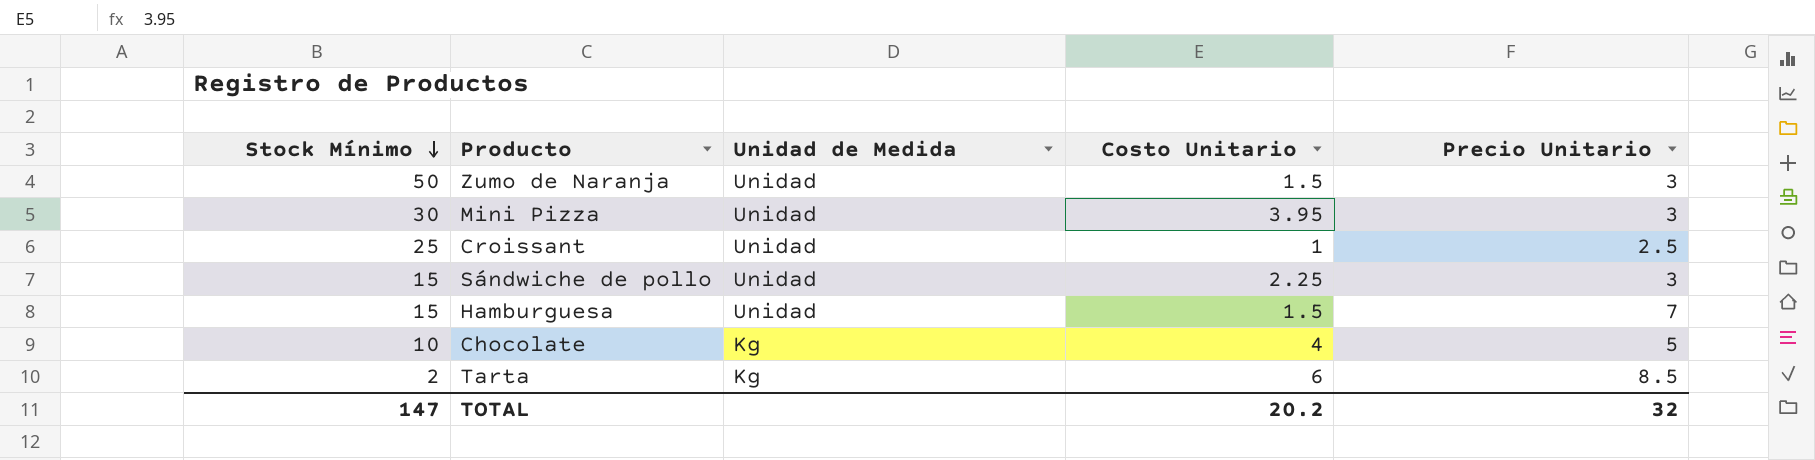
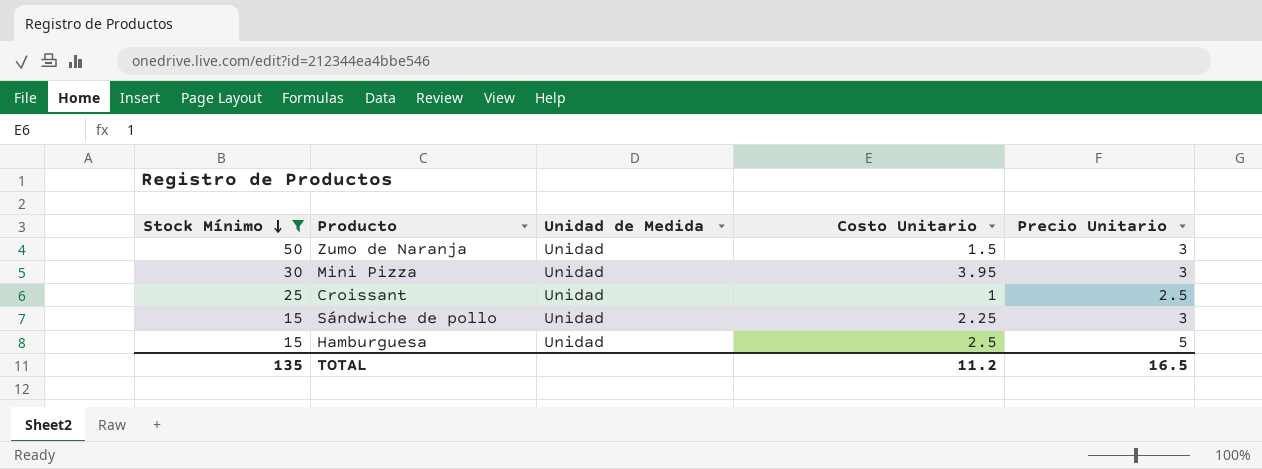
filter: none -> Stock Mínimo >= 15
Hamburguesa | Costo Unitario: 1.5 -> 2.5
Hamburguesa | Precio Unitario: 7 -> 5
TOTAL | Stock Mínimo: 147 -> 135
TOTAL | Costo Unitario: 20.2 -> 11.2
TOTAL | Precio Unitario: 32 -> 16.5

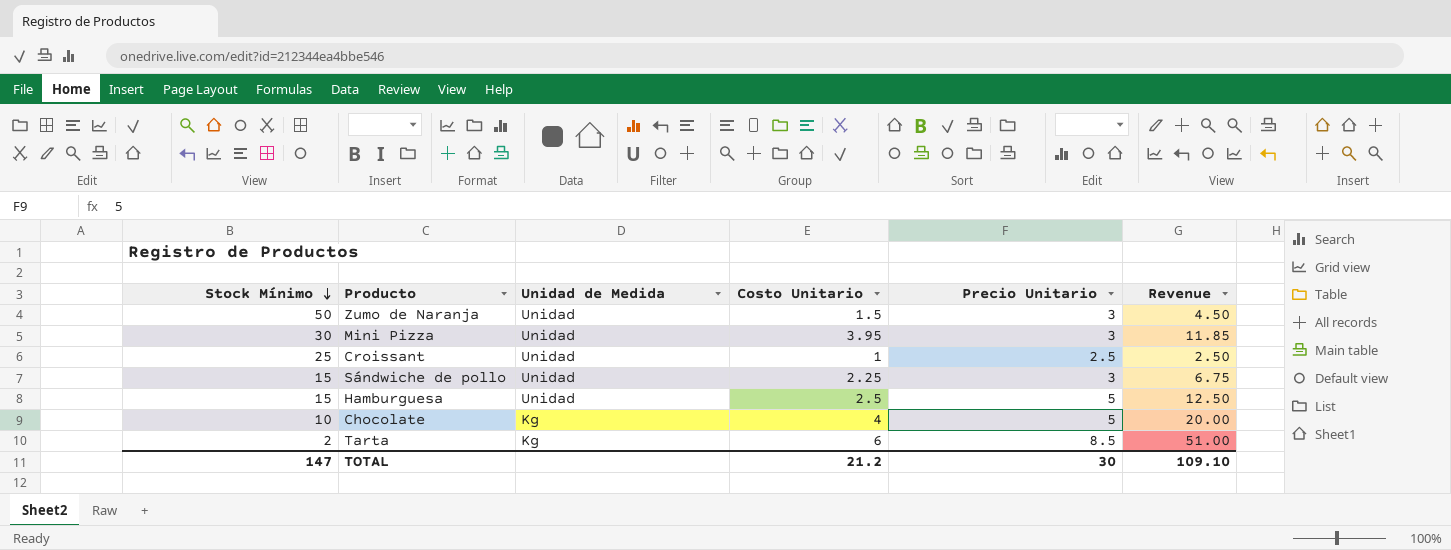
filter: Stock Mínimo >= 15 -> none
column Revenue | formula: none -> [Costo Unitario] * [Precio Unitario]
TOTAL | Stock Mínimo: 135 -> 147
TOTAL | Costo Unitario: 11.2 -> 21.2
TOTAL | Precio Unitario: 16.5 -> 30

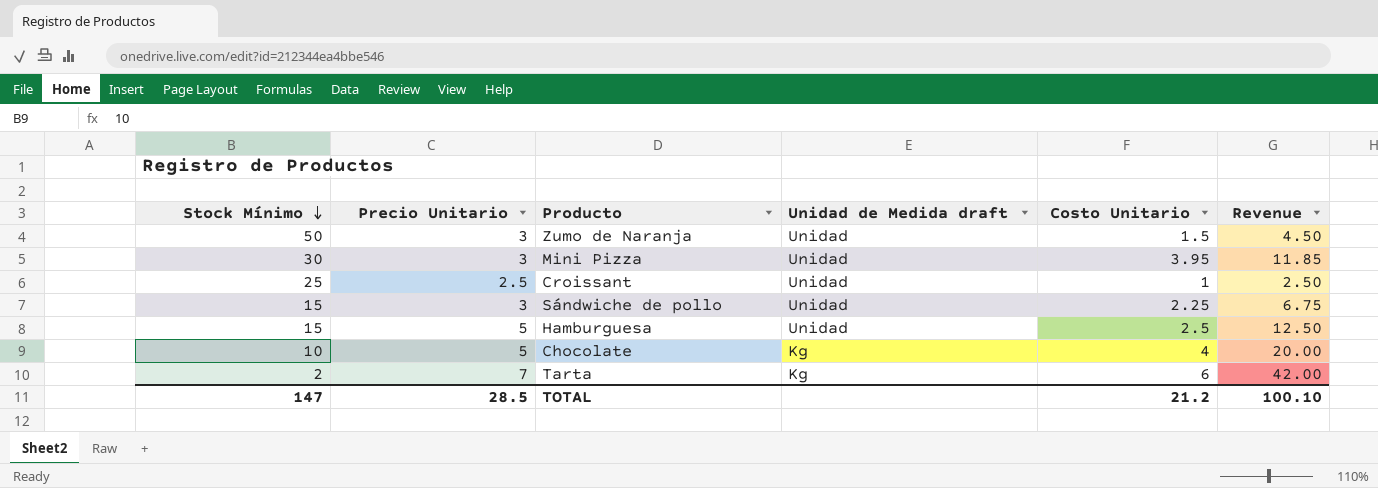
column Precio Unitario | position: 5 -> 2
column name: Unidad de Medida -> Unidad de Medida draft
Tarta | Precio Unitario: 8.5 -> 7
Tarta | Revenue: 51.00 -> 42.00
TOTAL | Precio Unitario: 30 -> 28.5
TOTAL | Revenue: 109.10 -> 100.10

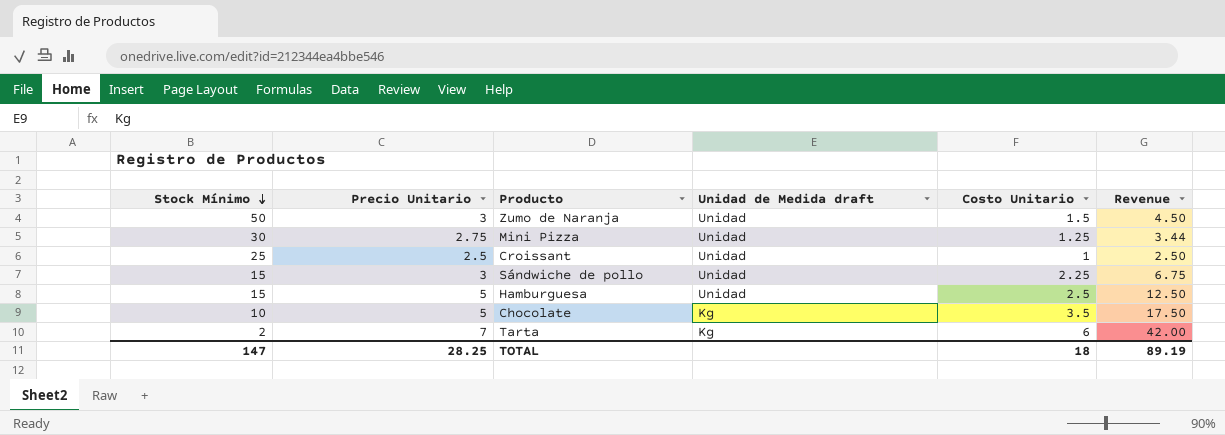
Mini Pizza | Precio Unitario: 3 -> 2.75
Mini Pizza | Costo Unitario: 3.95 -> 1.25
Mini Pizza | Revenue: 11.85 -> 3.44
Chocolate | Costo Unitario: 4 -> 3.5
Chocolate | Revenue: 20.00 -> 17.50
TOTAL | Precio Unitario: 28.5 -> 28.25
TOTAL | Costo Unitario: 21.2 -> 18
TOTAL | Revenue: 100.10 -> 89.19

